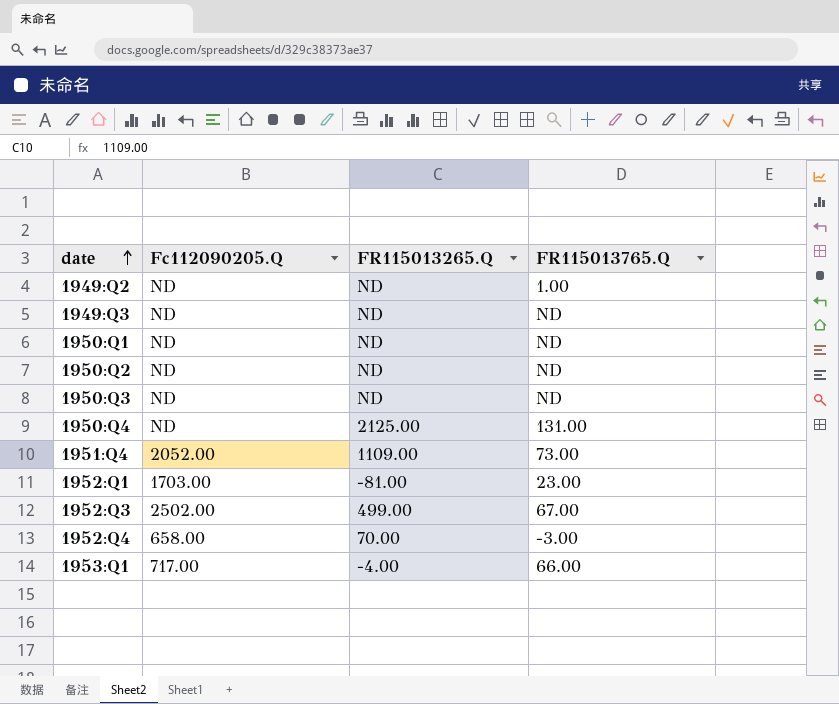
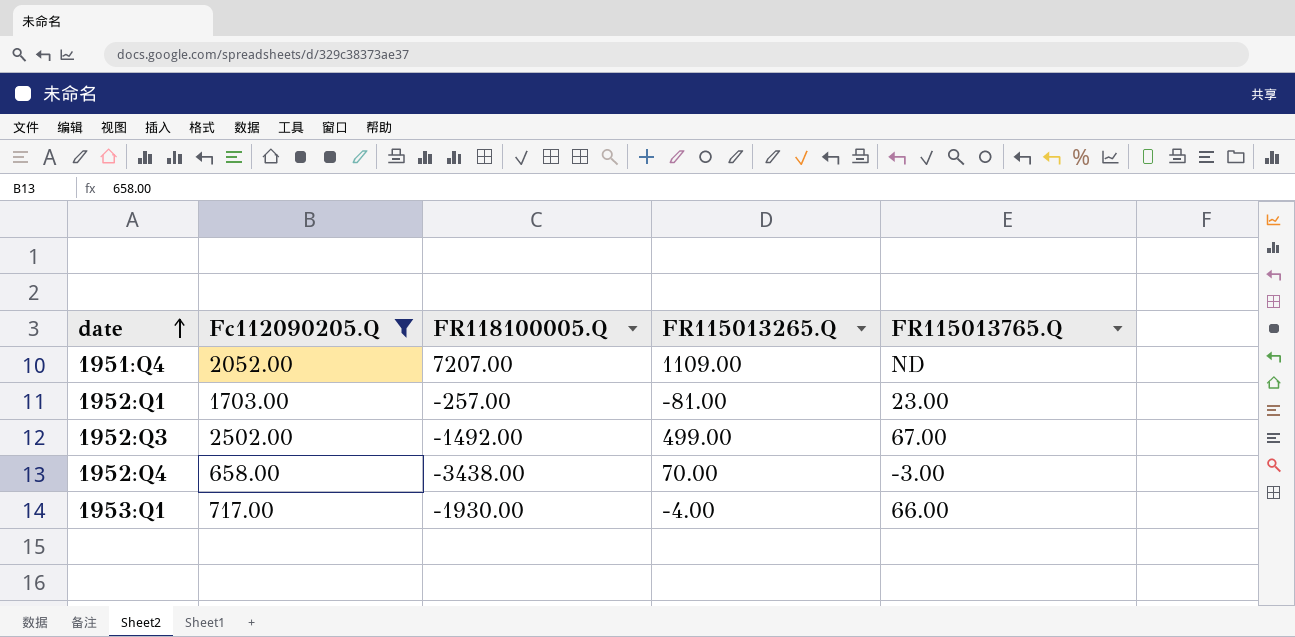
filter: none -> Fc112090205.Q != ND
column FR118100005.Q | position: none -> 3
1951:Q4 | FR115013765.Q: 73.00 -> ND

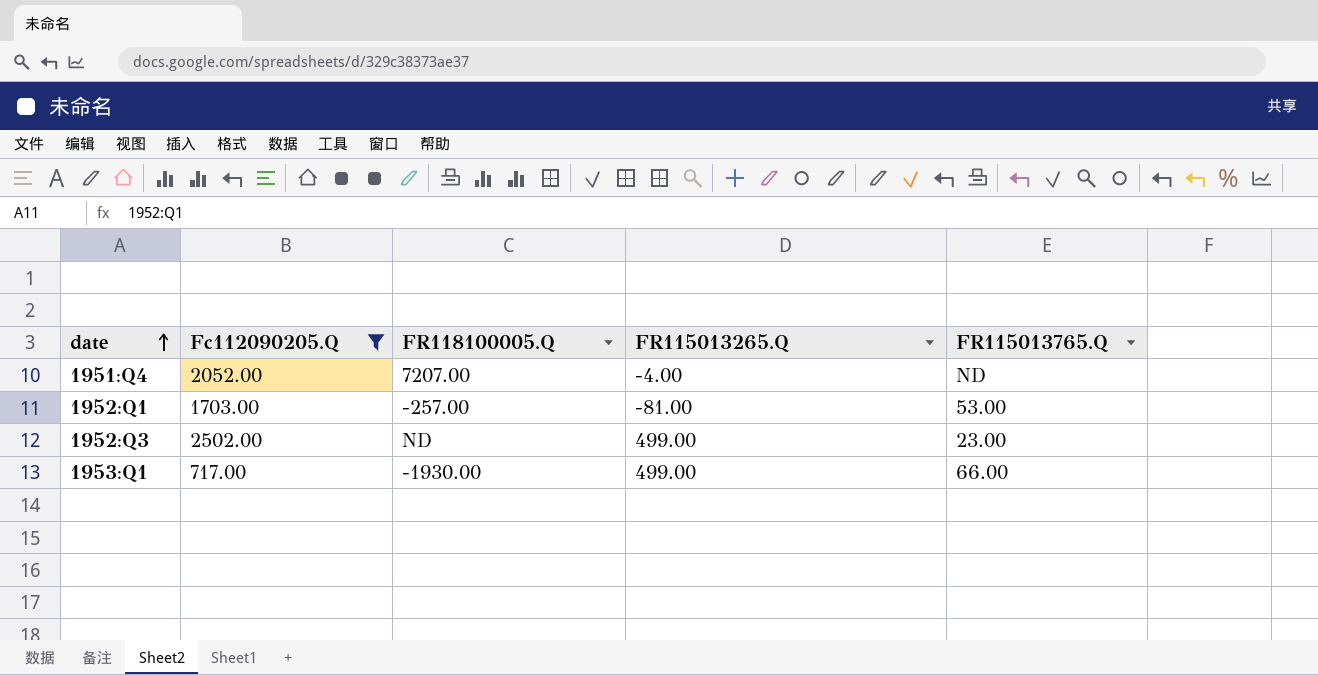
row 1952:Q4: 658.00 | -3438.00 | 70.00 | -3.00 -> none
1951:Q4 | FR115013265.Q: 1109.00 -> -4.00
1952:Q1 | FR115013765.Q: 23.00 -> 53.00
1952:Q3 | FR118100005.Q: -1492.00 -> ND
1952:Q3 | FR115013765.Q: 67.00 -> 23.00
1953:Q1 | FR115013265.Q: -4.00 -> 499.00

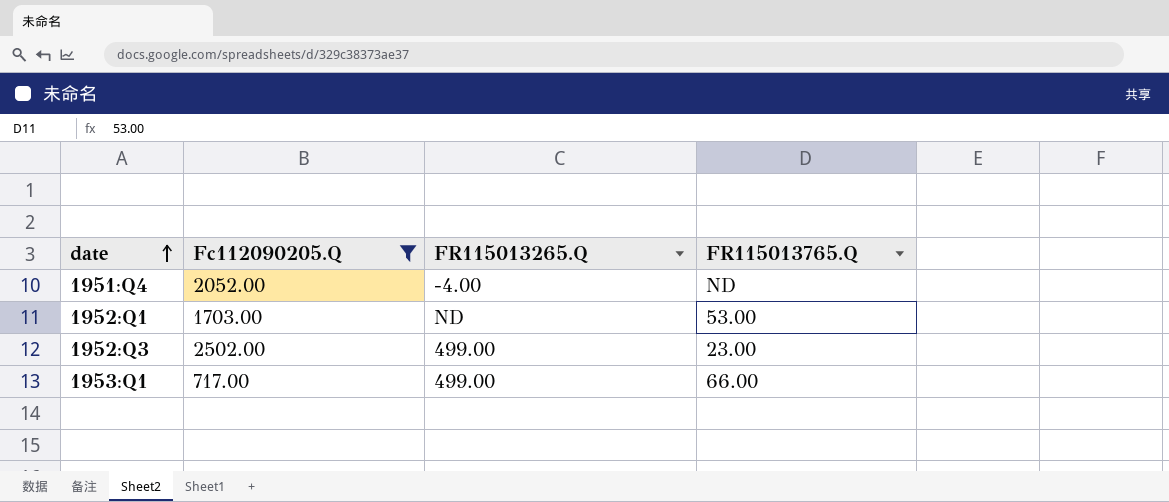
column FR118100005.Q | position: 3 -> none
1952:Q1 | FR115013265.Q: -81.00 -> ND

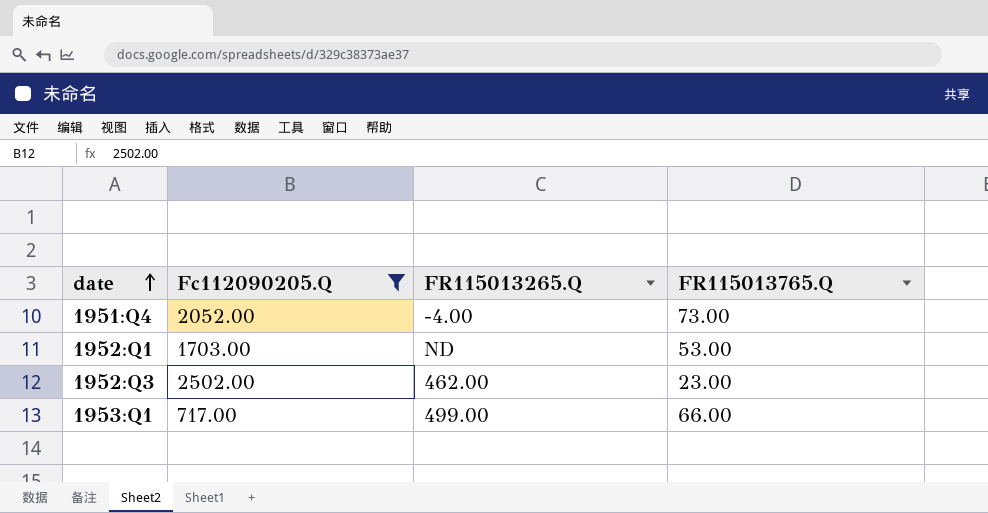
1951:Q4 | FR115013765.Q: ND -> 73.00
1952:Q3 | FR115013265.Q: 499.00 -> 462.00

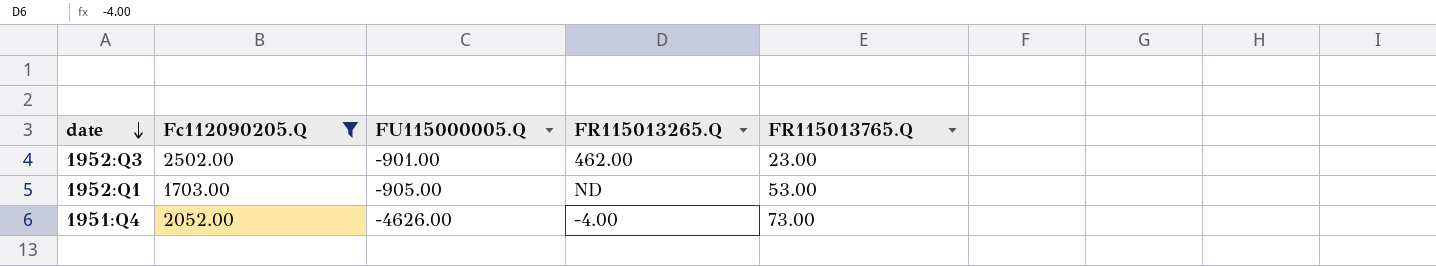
row order: date ascending -> date descending
column FU115000005.Q | position: none -> 3
row 1953:Q1: 717.00 | 499.00 | 66.00 -> none

